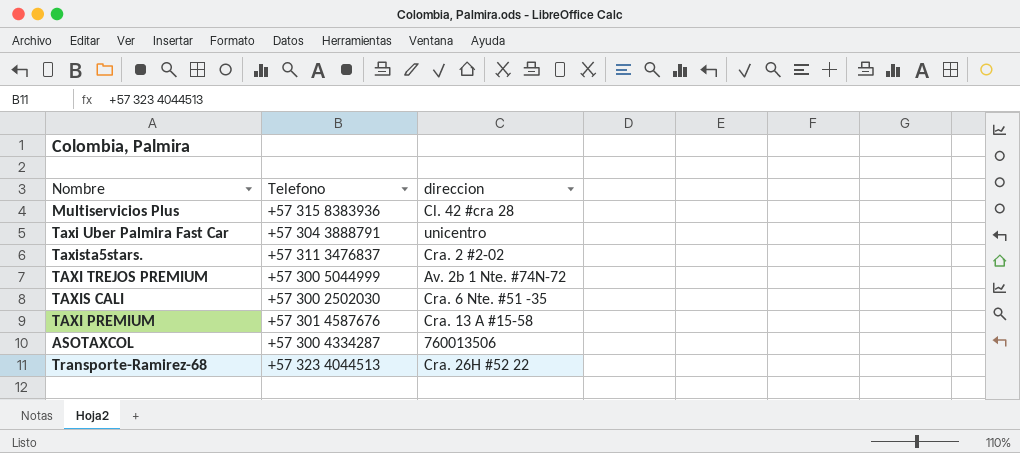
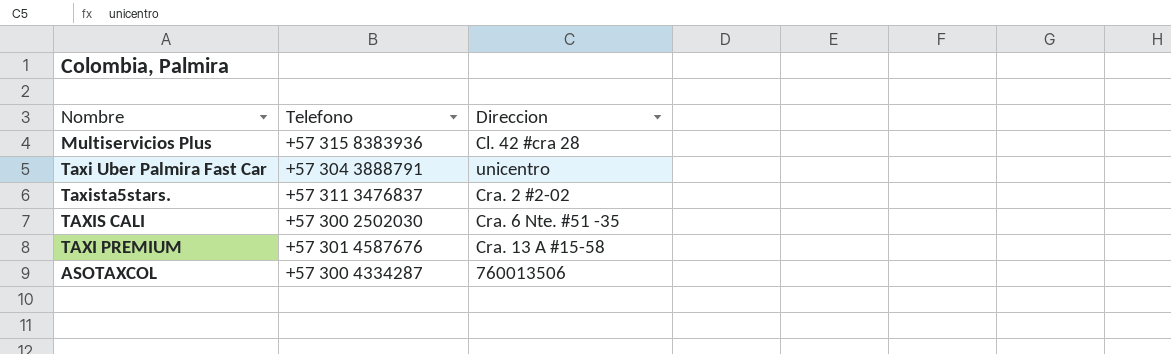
column name: direccion -> Direccion
row TAXI TREJOS PREMIUM: +57 300 5044999 | Av. 2b 1 Nte. #74N-72 -> none
row Transporte-Ramirez-68: +57 323 4044513 | Cra. 26H #52 22 -> none

